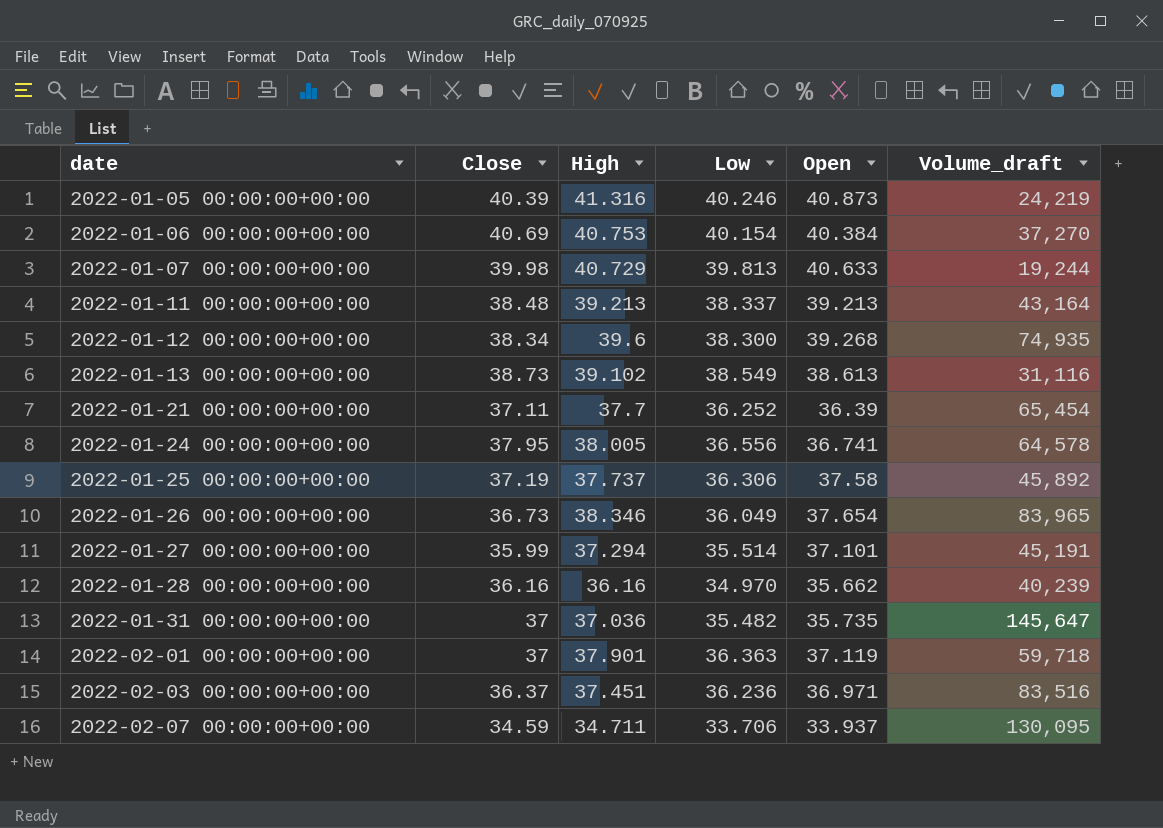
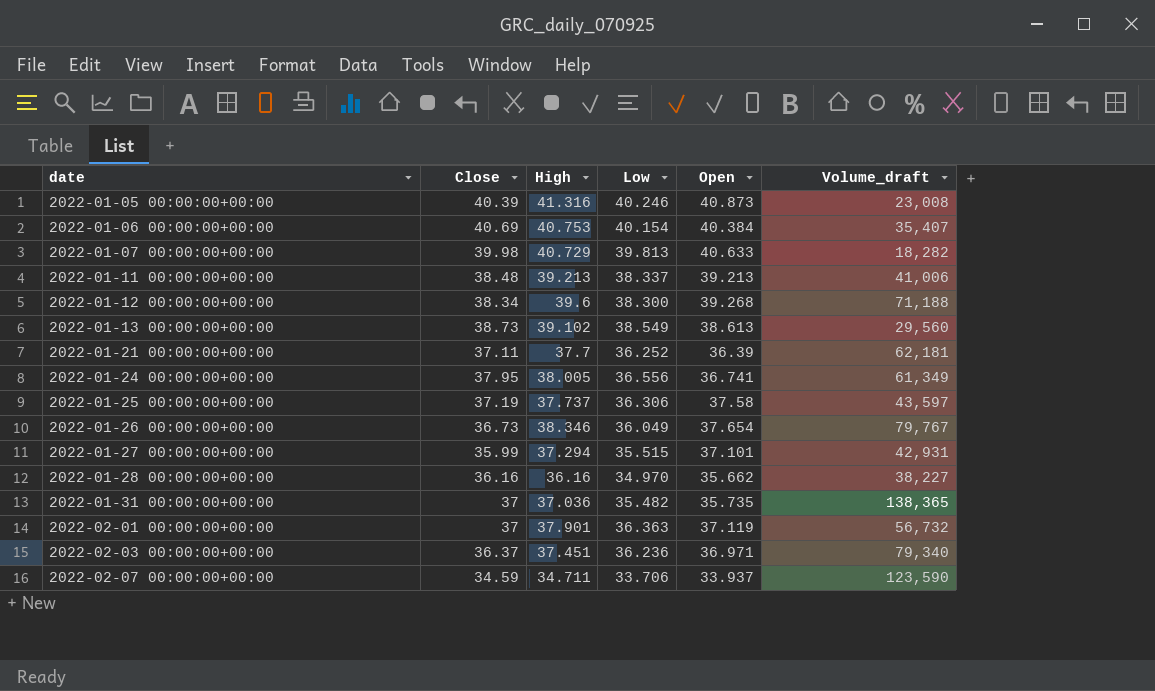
2022-01-05 00:00:00+00:00 | Volume_draft: 24,219 -> 23,008
2022-01-06 00:00:00+00:00 | Volume_draft: 37,270 -> 35,407
2022-01-07 00:00:00+00:00 | Volume_draft: 19,244 -> 18,282
2022-01-11 00:00:00+00:00 | Volume_draft: 43,164 -> 41,006
2022-01-12 00:00:00+00:00 | Volume_draft: 74,935 -> 71,188
2022-01-13 00:00:00+00:00 | Volume_draft: 31,116 -> 29,560
2022-01-21 00:00:00+00:00 | Volume_draft: 65,454 -> 62,181
2022-01-24 00:00:00+00:00 | Volume_draft: 64,578 -> 61,349
2022-01-25 00:00:00+00:00 | Volume_draft: 45,892 -> 43,597
2022-01-26 00:00:00+00:00 | Volume_draft: 83,965 -> 79,767
2022-01-27 00:00:00+00:00 | Low: 35.514 -> 35.515
2022-01-27 00:00:00+00:00 | Volume_draft: 45,191 -> 42,931
2022-01-28 00:00:00+00:00 | Volume_draft: 40,239 -> 38,227
2022-01-31 00:00:00+00:00 | Volume_draft: 145,647 -> 138,365
2022-02-01 00:00:00+00:00 | Volume_draft: 59,718 -> 56,732
2022-02-03 00:00:00+00:00 | Volume_draft: 83,516 -> 79,340
2022-02-07 00:00:00+00:00 | Volume_draft: 130,095 -> 123,590

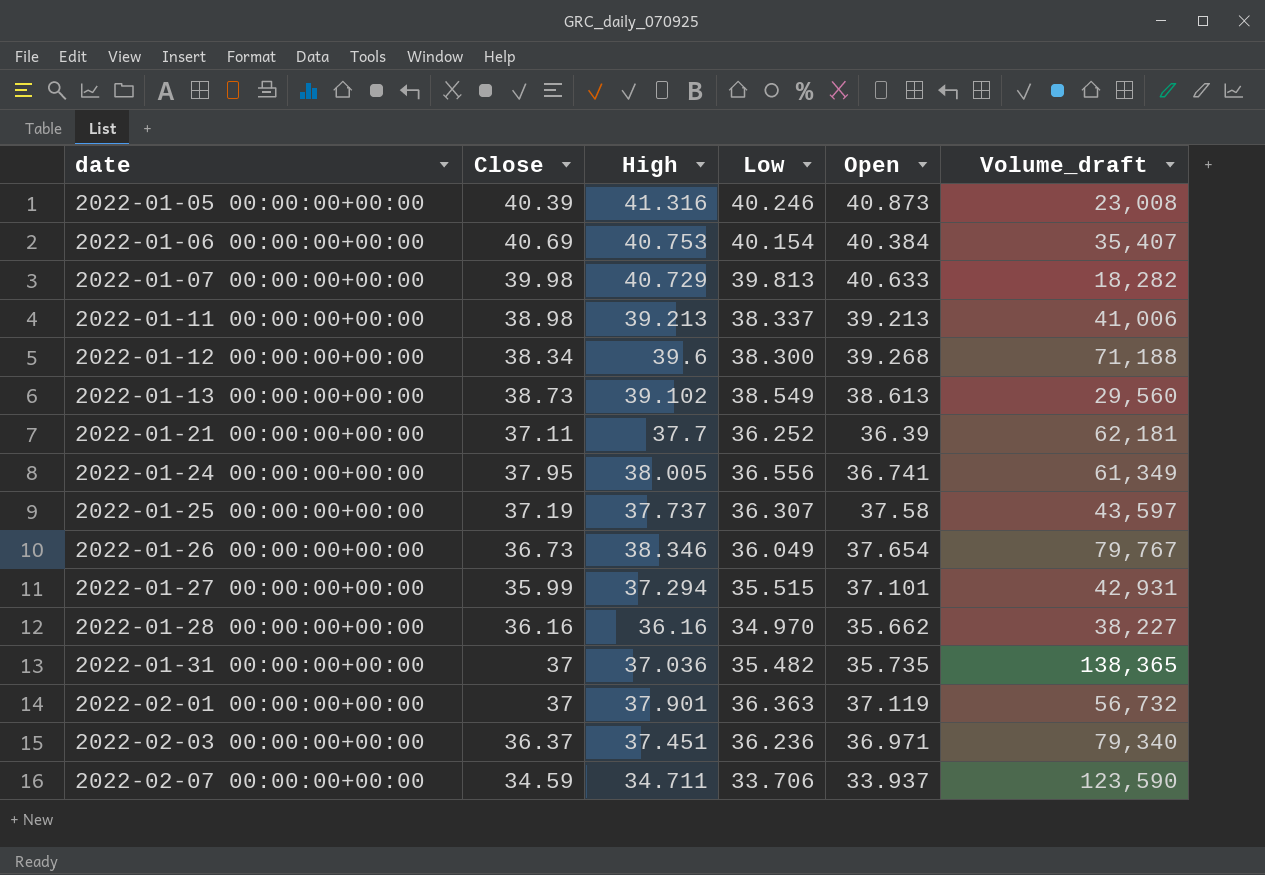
2022-01-11 00:00:00+00:00 | Close: 38.48 -> 38.98
2022-01-25 00:00:00+00:00 | Low: 36.306 -> 36.307

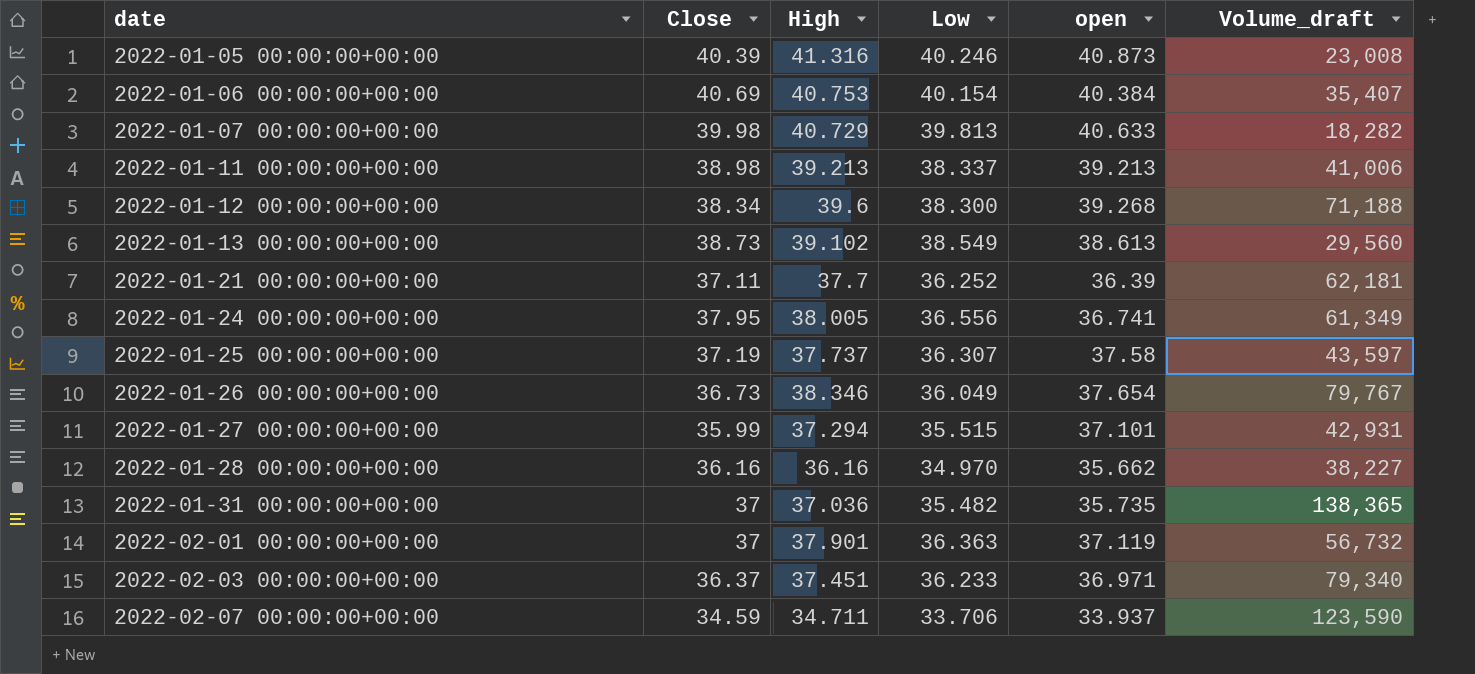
column name: Open -> open
2022-02-03 00:00:00+00:00 | Low: 36.236 -> 36.233

